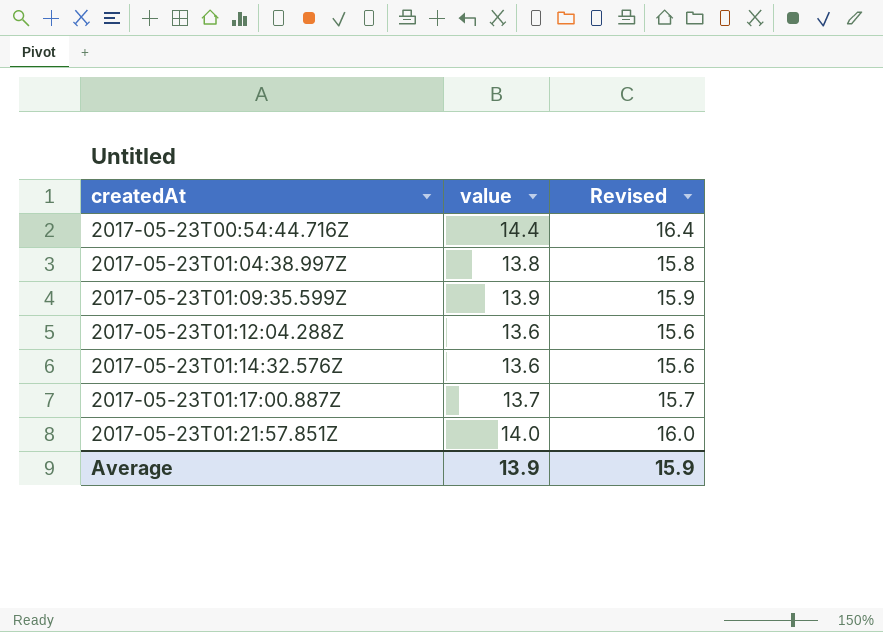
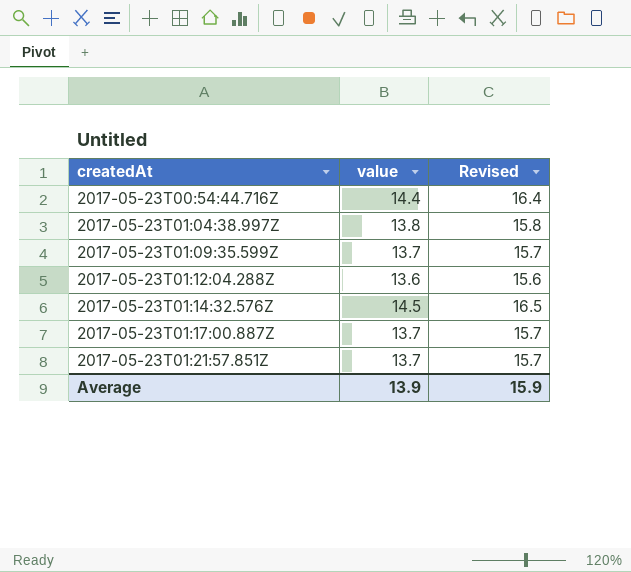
2017-05-23T01:09:35.599Z | value: 13.9 -> 13.7
2017-05-23T01:09:35.599Z | Revised: 15.9 -> 15.7
2017-05-23T01:14:32.576Z | value: 13.6 -> 14.5
2017-05-23T01:14:32.576Z | Revised: 15.6 -> 16.5
2017-05-23T01:21:57.851Z | value: 14.0 -> 13.7
2017-05-23T01:21:57.851Z | Revised: 16.0 -> 15.7

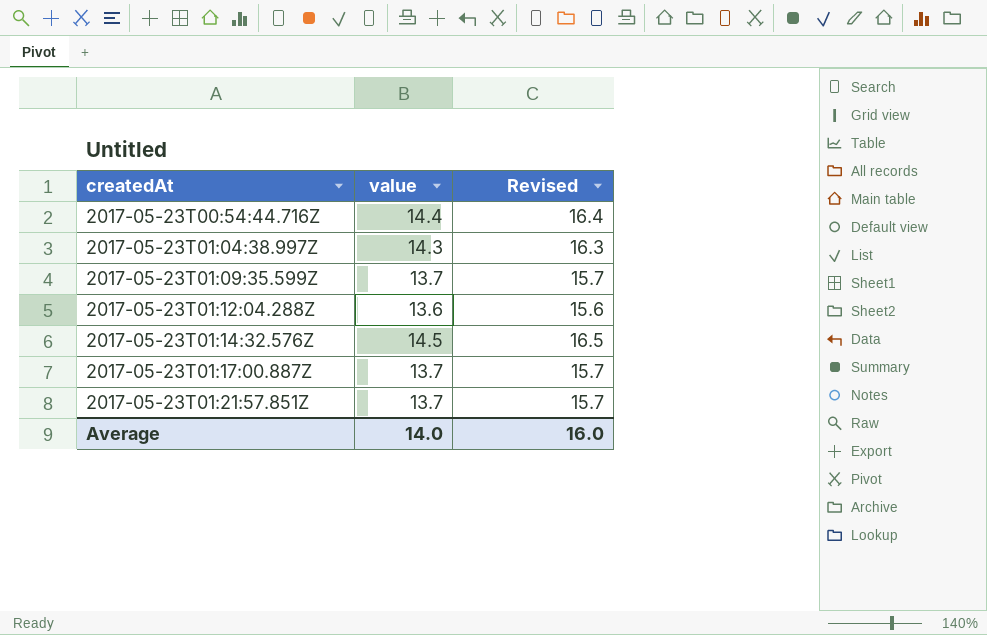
2017-05-23T01:04:38.997Z | value: 13.8 -> 14.3
2017-05-23T01:04:38.997Z | Revised: 15.8 -> 16.3
Average | value: 13.9 -> 14.0
Average | Revised: 15.9 -> 16.0

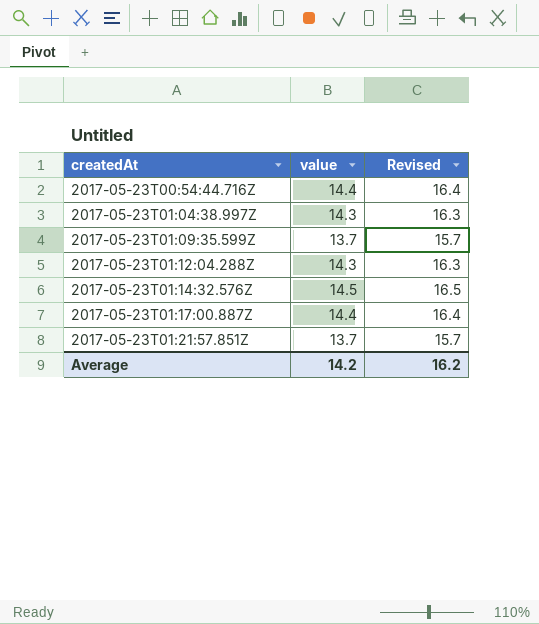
2017-05-23T01:12:04.288Z | value: 13.6 -> 14.3
2017-05-23T01:12:04.288Z | Revised: 15.6 -> 16.3
2017-05-23T01:17:00.887Z | value: 13.7 -> 14.4
2017-05-23T01:17:00.887Z | Revised: 15.7 -> 16.4
Average | value: 14.0 -> 14.2
Average | Revised: 16.0 -> 16.2

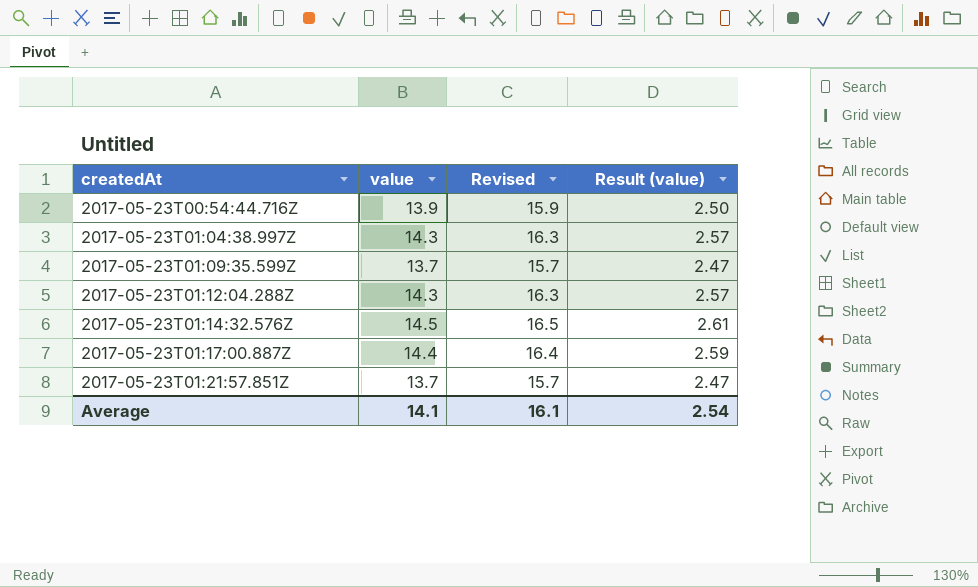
column Result (value) | formula: none -> [value] * 0.18
2017-05-23T00:54:44.716Z | value: 14.4 -> 13.9
2017-05-23T00:54:44.716Z | Revised: 16.4 -> 15.9
Average | value: 14.2 -> 14.1
Average | Revised: 16.2 -> 16.1

